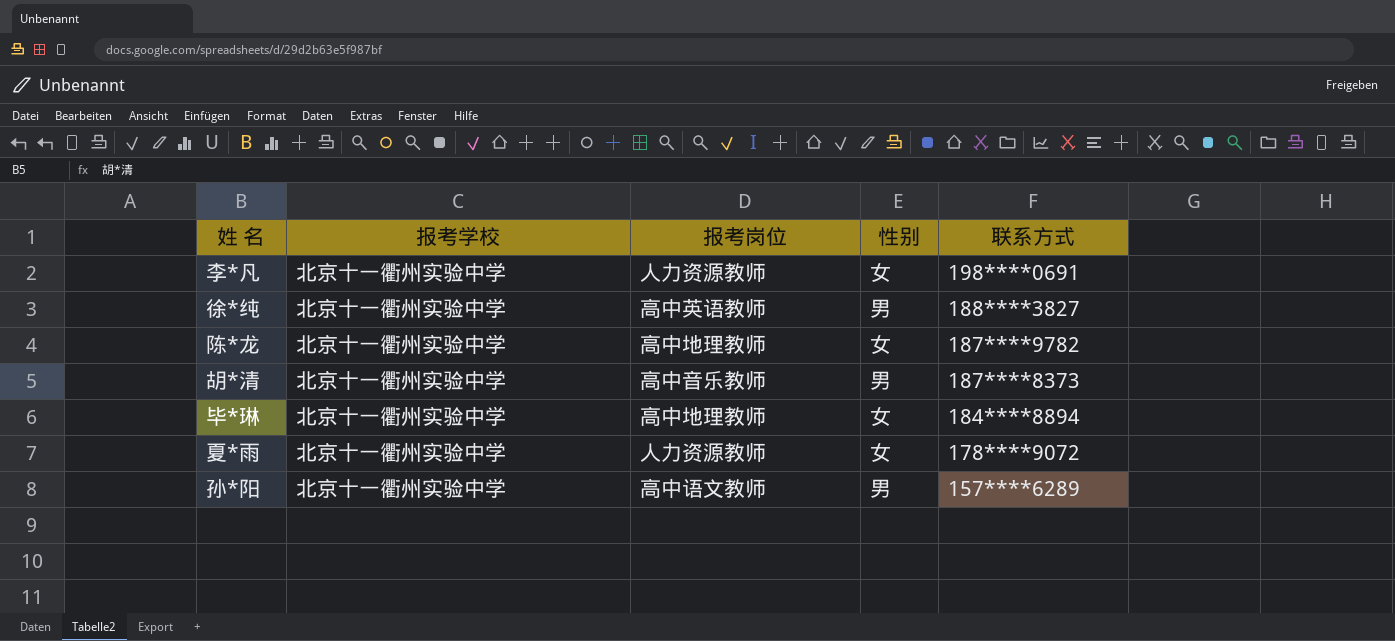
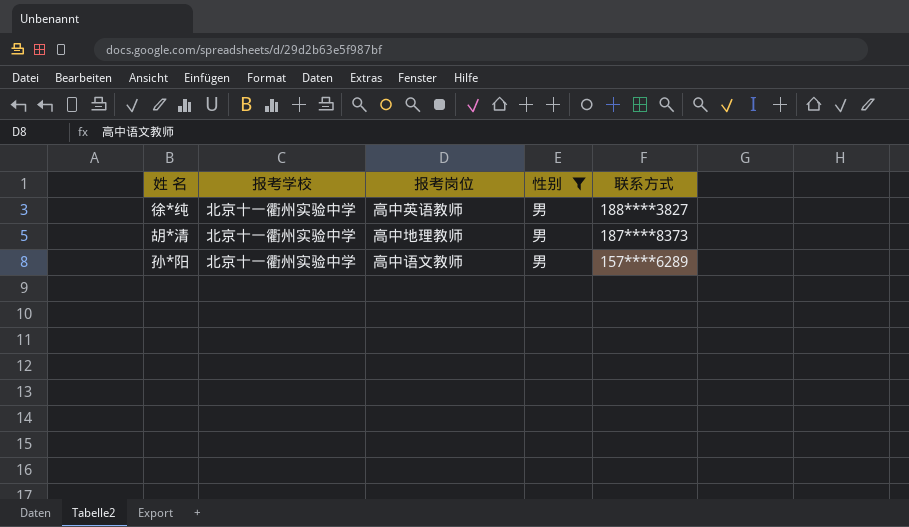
filter: none -> 性别 = 男
胡*清 | 报考岗位: 高中音乐教师 -> 高中地理教师

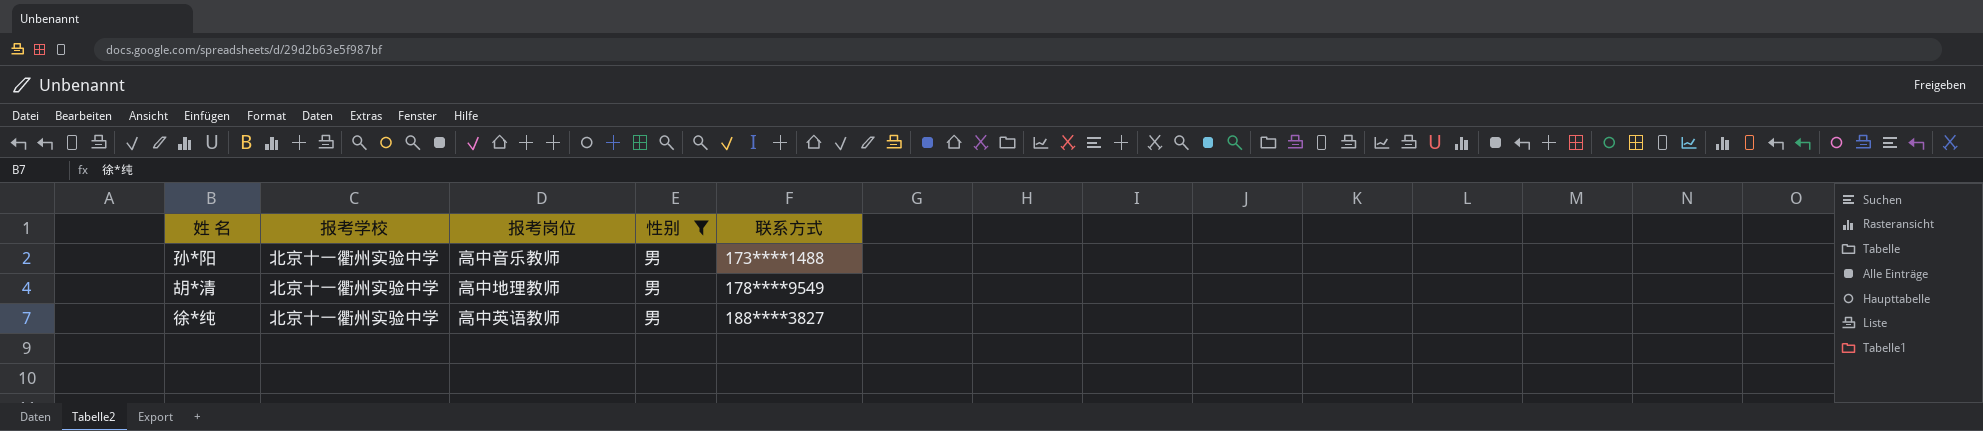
row order: 联系方式 descending -> 联系方式 ascending
孙*阳 | 报考岗位: 高中语文教师 -> 高中音乐教师
孙*阳 | 联系方式: 157****6289 -> 173****1488
胡*清 | 联系方式: 187****8373 -> 178****9549

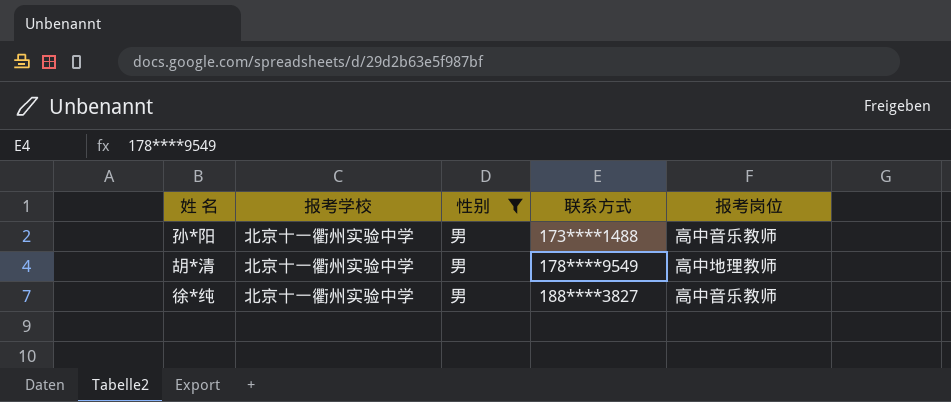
column 报考岗位 | position: 3 -> 5
徐*纯 | 报考岗位: 高中英语教师 -> 高中音乐教师

